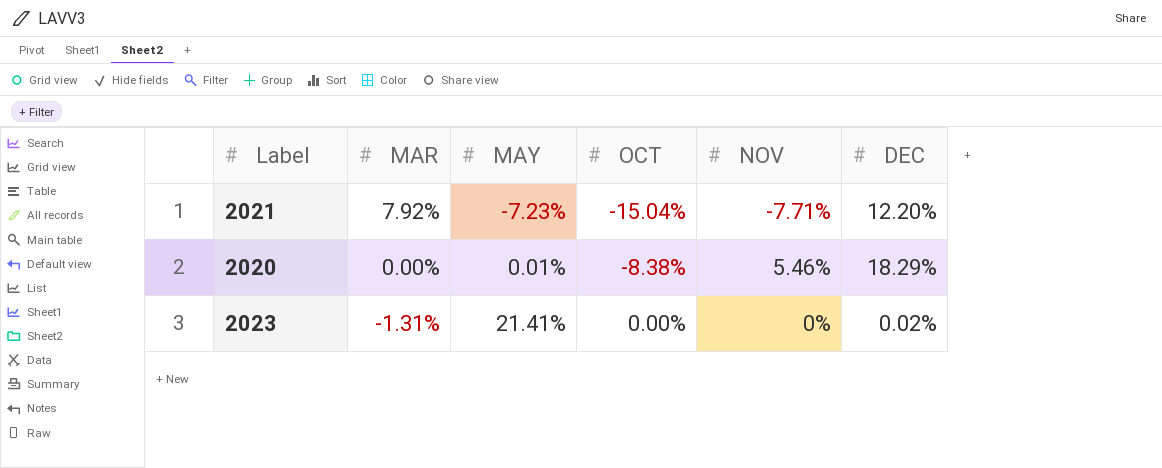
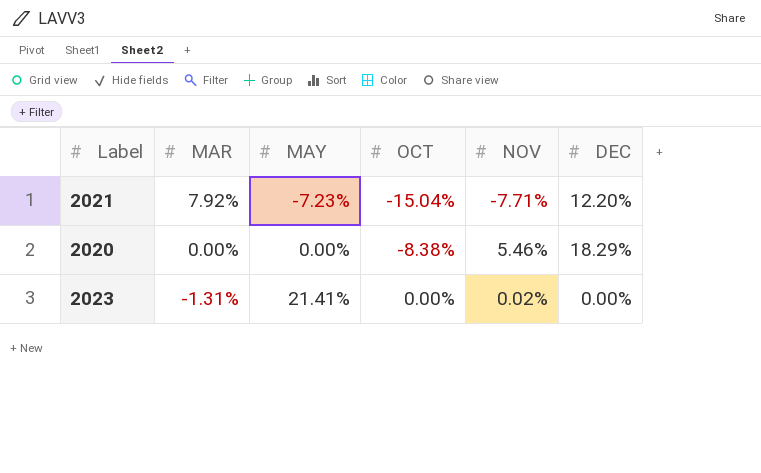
2020 | MAY: 0.01% -> 0.00%
2023 | NOV: 0% -> 0.02%
2023 | DEC: 0.02% -> 0.00%

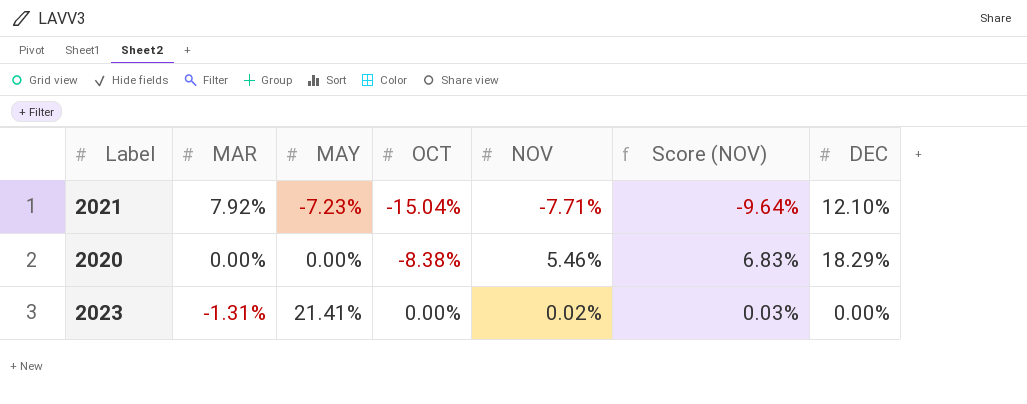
column Score (NOV) | formula: none -> [NOV] * 1.25
2021 | DEC: 12.20% -> 12.10%

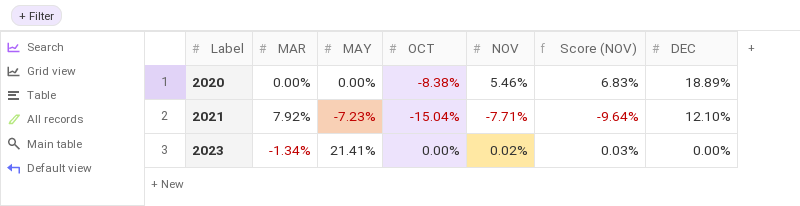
row order: MAR descending -> Label ascending
2020 | DEC: 18.29% -> 18.89%
2023 | MAR: -1.31% -> -1.34%

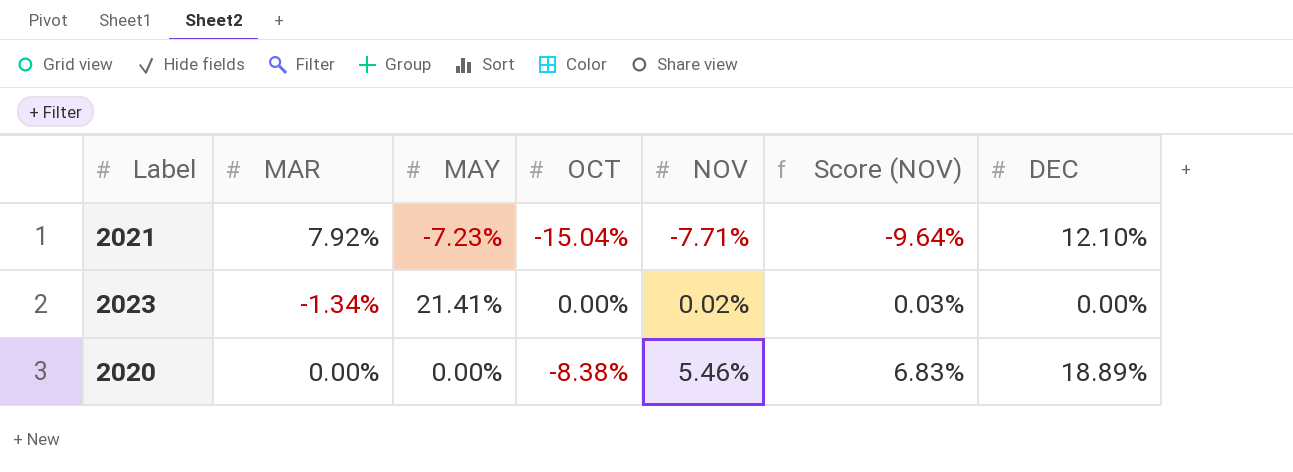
row order: Label ascending -> NOV ascending

